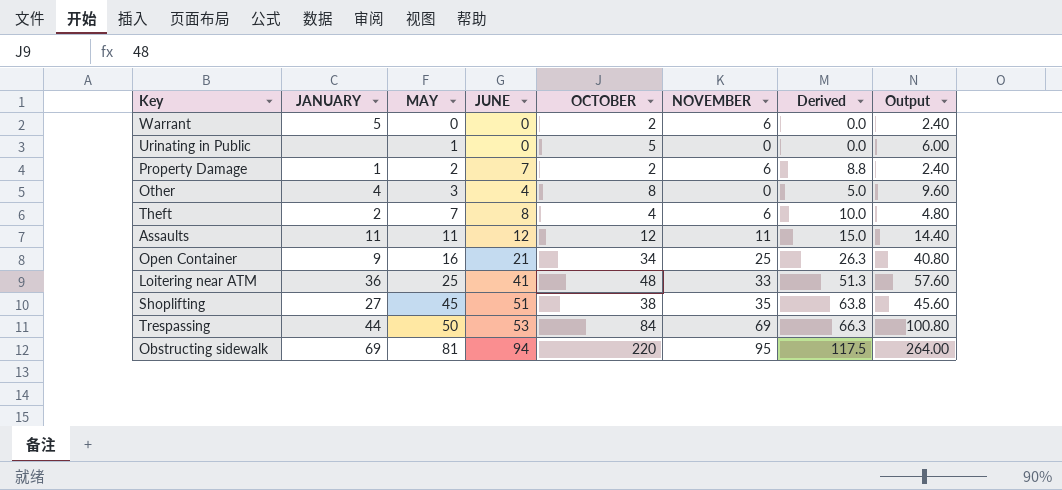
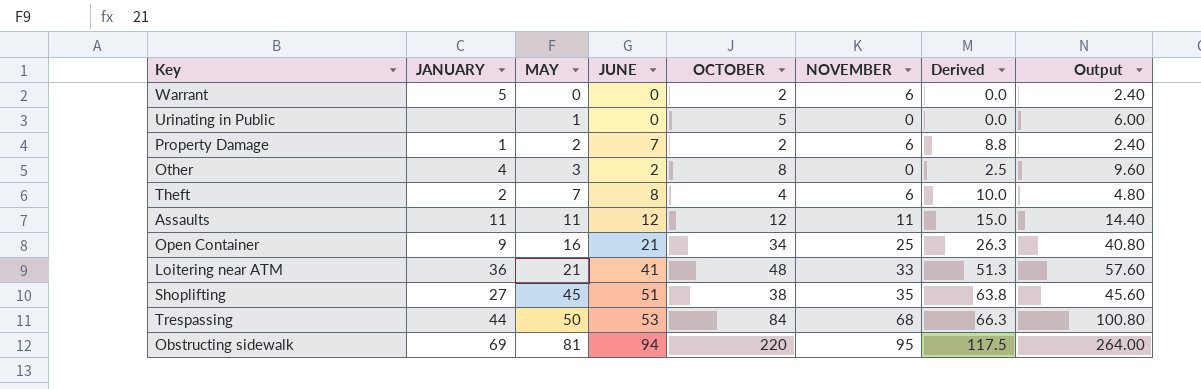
Other | JUNE: 4 -> 2
Other | Derived: 5.0 -> 2.5
Loitering near ATM | MAY: 25 -> 21
Trespassing | NOVEMBER: 69 -> 68

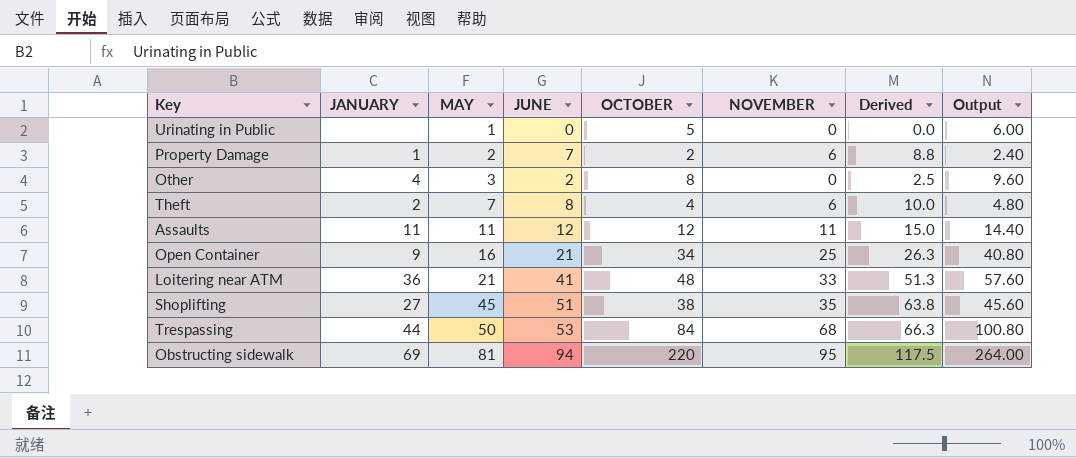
row Warrant: 5 | 0 | 0 | 2 | 6 | 0.0 | 2.40 -> none

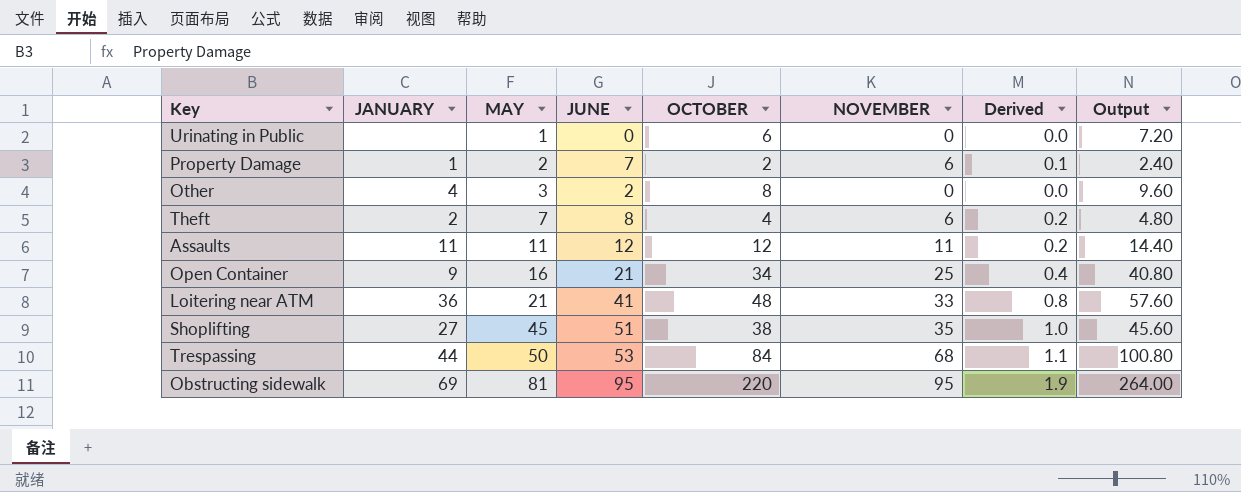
column Derived | formula: [JUNE] * 1.25 -> [JUNE] * 0.02
Urinating in Public | OCTOBER: 5 -> 6
Urinating in Public | Output: 6.00 -> 7.20
Obstructing sidewalk | JUNE: 94 -> 95

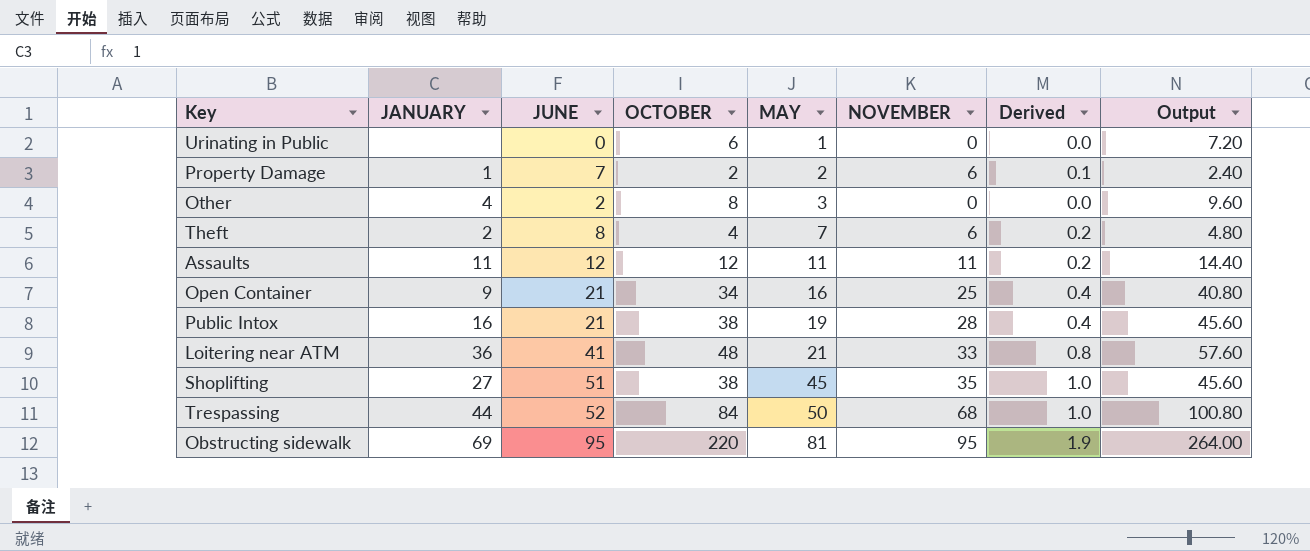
column MAY | position: 3 -> 5
row Public Intox: none -> 16 | 21 | 38 | 19 | 28 | 0.4 | 45.60
Trespassing | JUNE: 53 -> 52
Trespassing | Derived: 1.1 -> 1.0

